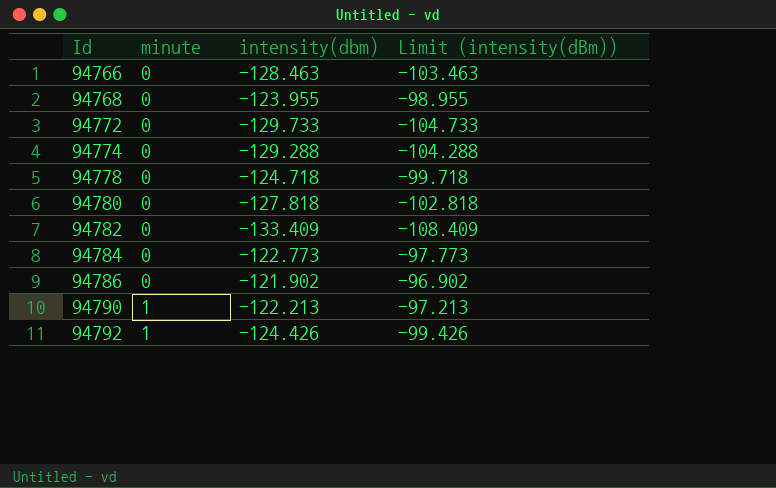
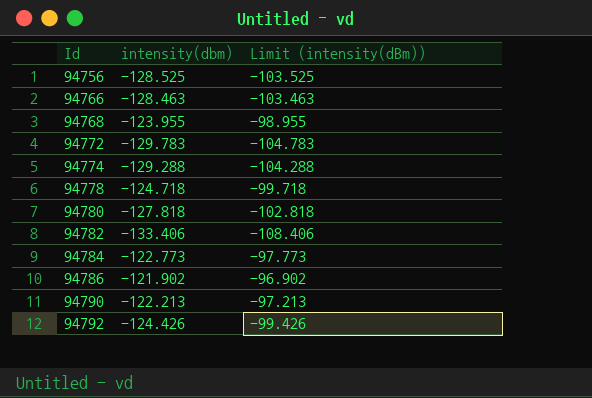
column minute | position: 2 -> none
row 94756: none -> -128.525 | -103.525
94772 | intensity(dbm): -129.733 -> -129.783
94772 | Limit (intensity(dBm)): -104.733 -> -104.783
94782 | intensity(dbm): -133.409 -> -133.406
94782 | Limit (intensity(dBm)): -108.409 -> -108.406

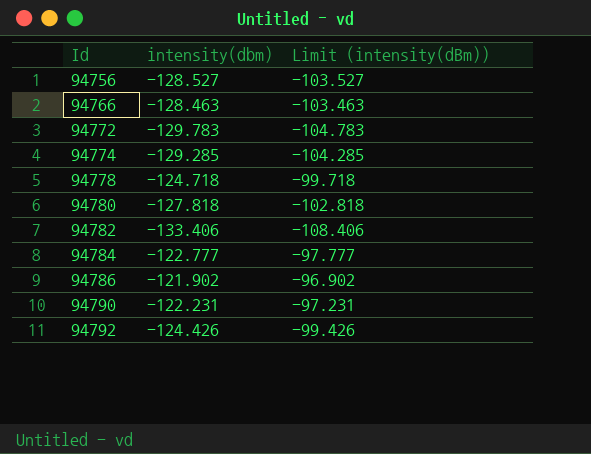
row 94768: -123.955 | -98.955 -> none
94756 | intensity(dbm): -128.525 -> -128.527
94756 | Limit (intensity(dBm)): -103.525 -> -103.527
94774 | intensity(dbm): -129.288 -> -129.285
94774 | Limit (intensity(dBm)): -104.288 -> -104.285
94784 | intensity(dbm): -122.773 -> -122.777
94784 | Limit (intensity(dBm)): -97.773 -> -97.777
94790 | intensity(dbm): -122.213 -> -122.231
94790 | Limit (intensity(dBm)): -97.213 -> -97.231

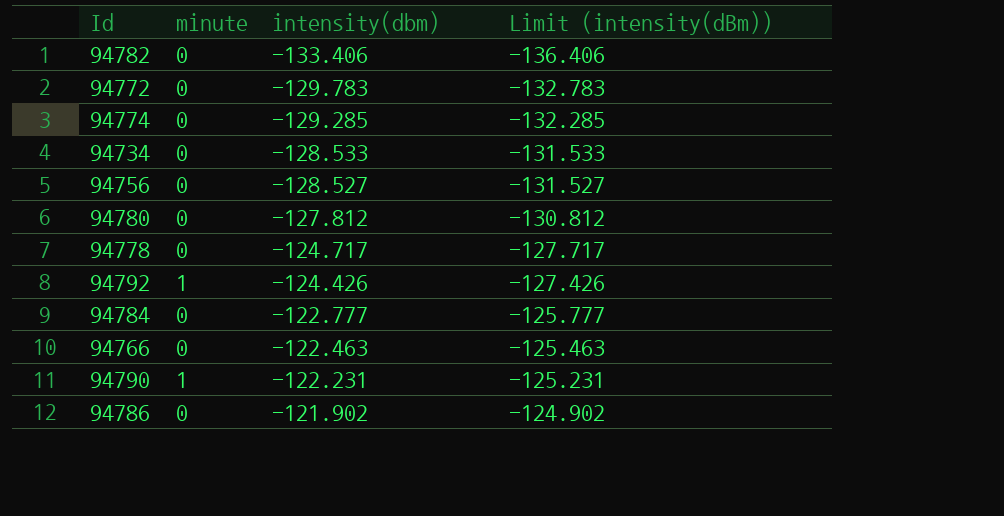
row order: Id ascending -> intensity(dbm) ascending
column minute | position: none -> 2
column Limit (intensity(dBm)) | formula: [intensity(dbm)] + 25 -> [intensity(dbm)] - 3
row 94734: none -> 0 | -128.533 | -131.533
94780 | intensity(dbm): -127.818 -> -127.812
94778 | intensity(dbm): -124.718 -> -124.717
94766 | intensity(dbm): -128.463 -> -122.463

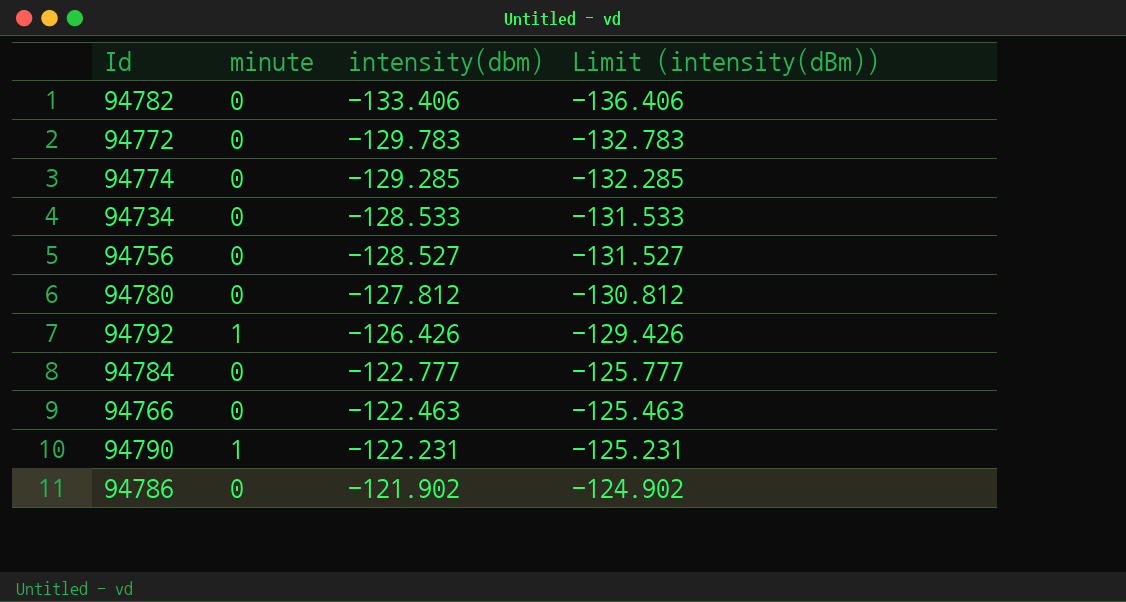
row 94778: 0 | -124.717 | -127.717 -> none
94792 | intensity(dbm): -124.426 -> -126.426
94792 | Limit (intensity(dBm)): -127.426 -> -129.426

